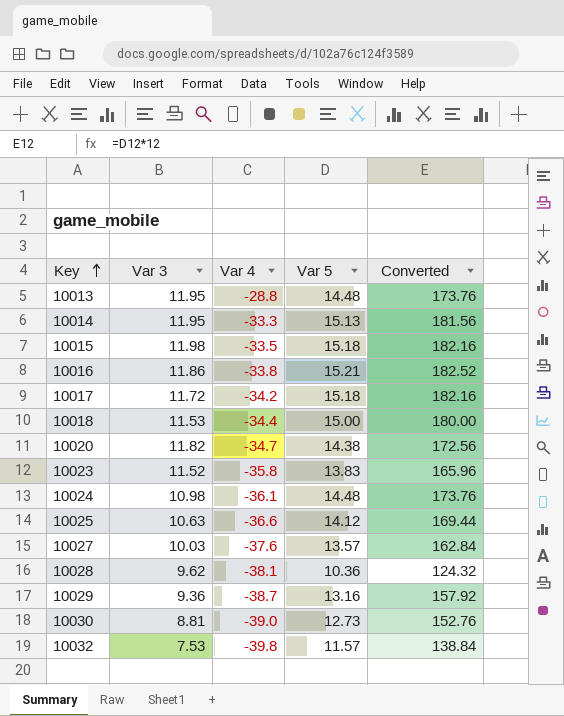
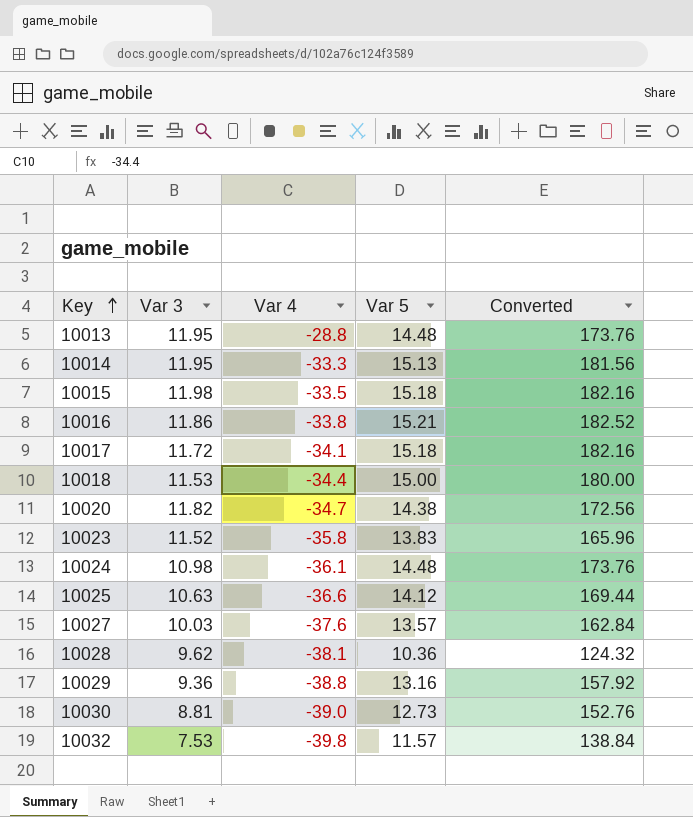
10017 | Var 4: -34.2 -> -34.1
10029 | Var 4: -38.7 -> -38.8

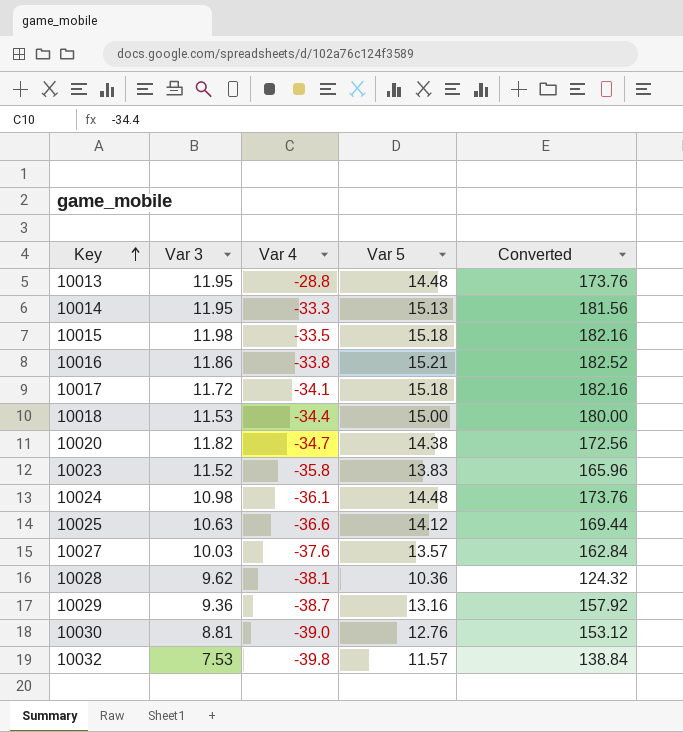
10029 | Var 4: -38.8 -> -38.7
10030 | Var 5: 12.73 -> 12.76
10030 | Converted: 152.76 -> 153.12

